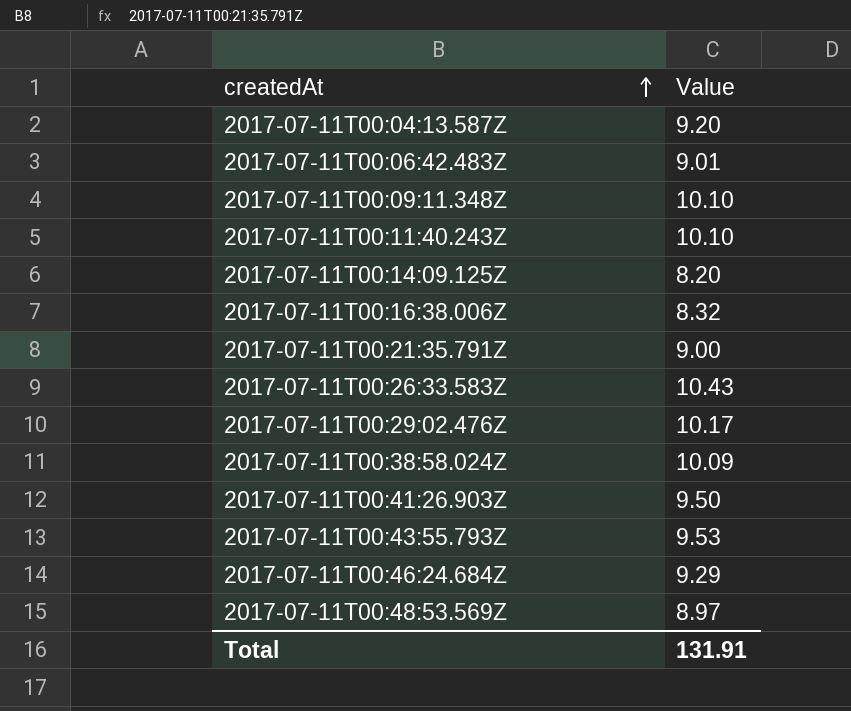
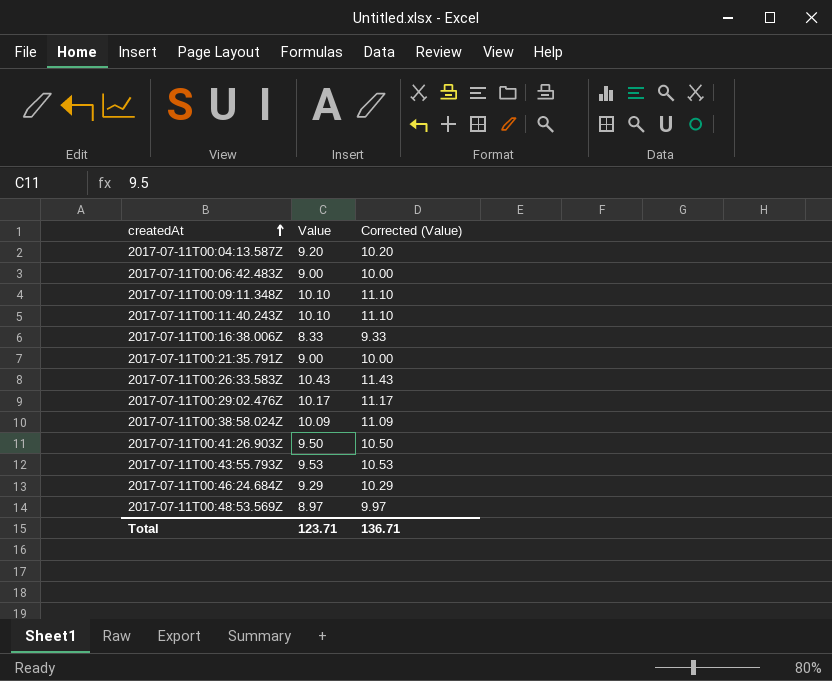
column Corrected (Value) | formula: none -> [Value] + 1
row 2017-07-11T00:14:09.125Z: 8.20 -> none
2017-07-11T00:06:42.483Z | Value: 9.01 -> 9.00
2017-07-11T00:16:38.006Z | Value: 8.32 -> 8.33
Total | Value: 131.91 -> 123.71

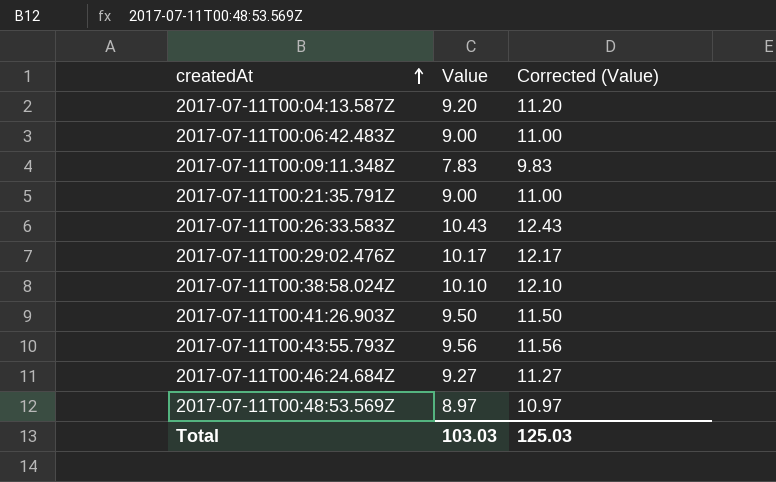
column Corrected (Value) | formula: [Value] + 1 -> [Value] + 2
row 2017-07-11T00:11:40.243Z: 10.10 | 11.10 -> none
row 2017-07-11T00:16:38.006Z: 8.33 | 9.33 -> none
2017-07-11T00:09:11.348Z | Value: 10.10 -> 7.83
2017-07-11T00:38:58.024Z | Value: 10.09 -> 10.10
2017-07-11T00:43:55.793Z | Value: 9.53 -> 9.56
2017-07-11T00:46:24.684Z | Value: 9.29 -> 9.27
Total | Value: 123.71 -> 103.03
Total | Corrected (Value): 136.71 -> 125.03

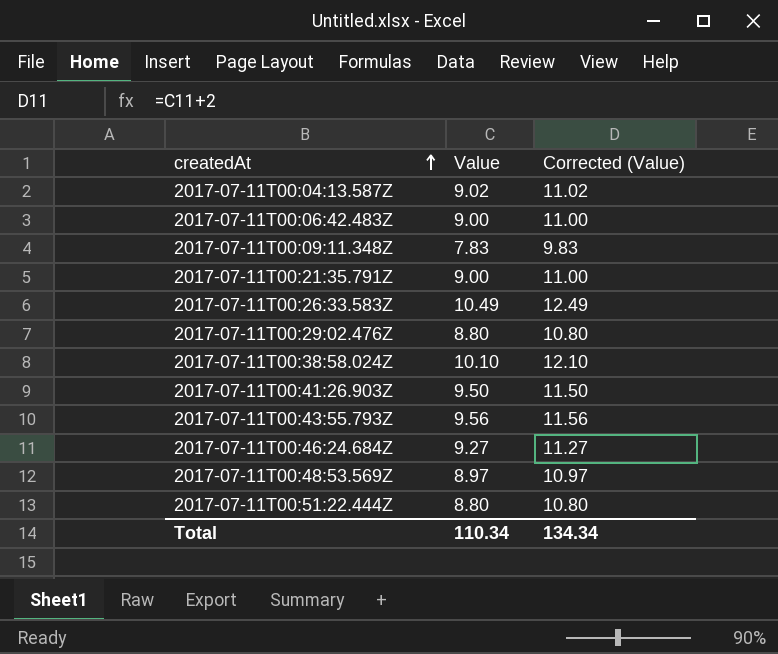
2017-07-11T00:04:13.587Z | Value: 9.20 -> 9.02
2017-07-11T00:04:13.587Z | Corrected (Value): 11.20 -> 11.02
2017-07-11T00:26:33.583Z | Value: 10.43 -> 10.49
2017-07-11T00:26:33.583Z | Corrected (Value): 12.43 -> 12.49
2017-07-11T00:29:02.476Z | Value: 10.17 -> 8.80
2017-07-11T00:29:02.476Z | Corrected (Value): 12.17 -> 10.80
row 2017-07-11T00:51:22.444Z: none -> 8.80 | 10.80
Total | Value: 103.03 -> 110.34
Total | Corrected (Value): 125.03 -> 134.34

